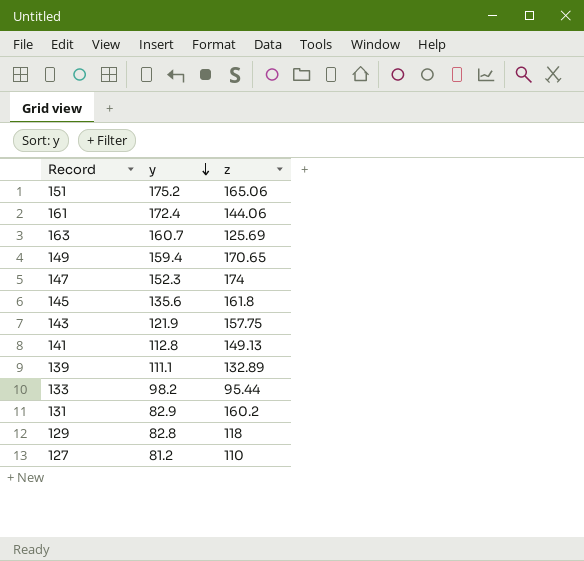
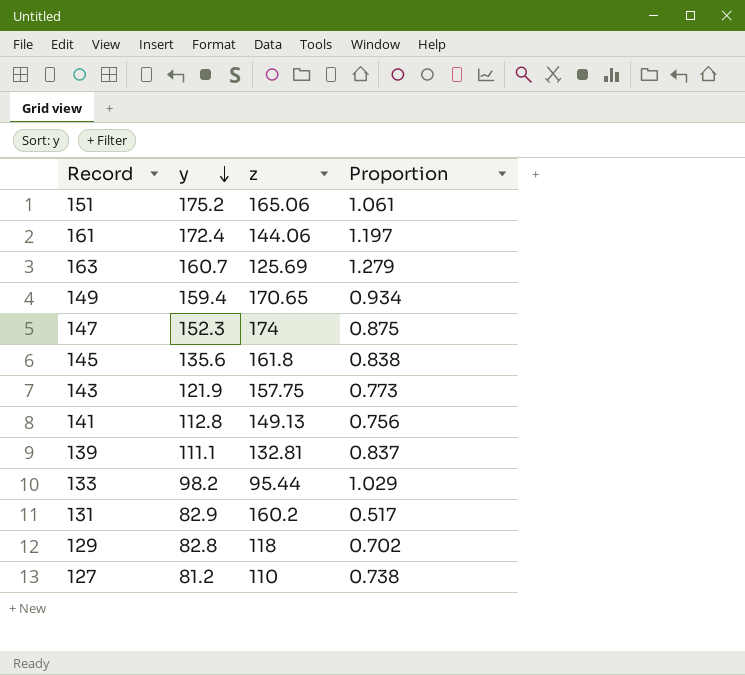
column Proportion | formula: none -> [y] / [z]
139 | z: 132.89 -> 132.81

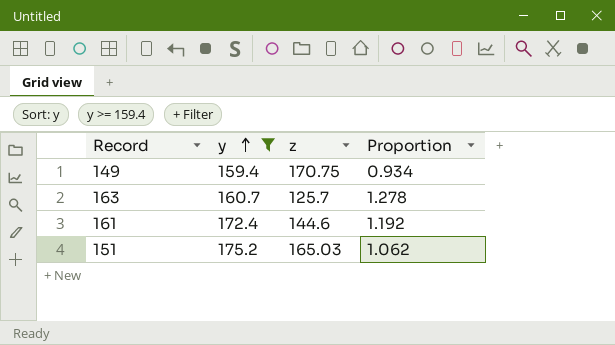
filter: none -> y >= 159.4
row order: y descending -> y ascending
149 | z: 170.65 -> 170.75
163 | z: 125.69 -> 125.7
163 | Proportion: 1.279 -> 1.278
161 | z: 144.06 -> 144.6
161 | Proportion: 1.197 -> 1.192
151 | z: 165.06 -> 165.03
151 | Proportion: 1.061 -> 1.062

